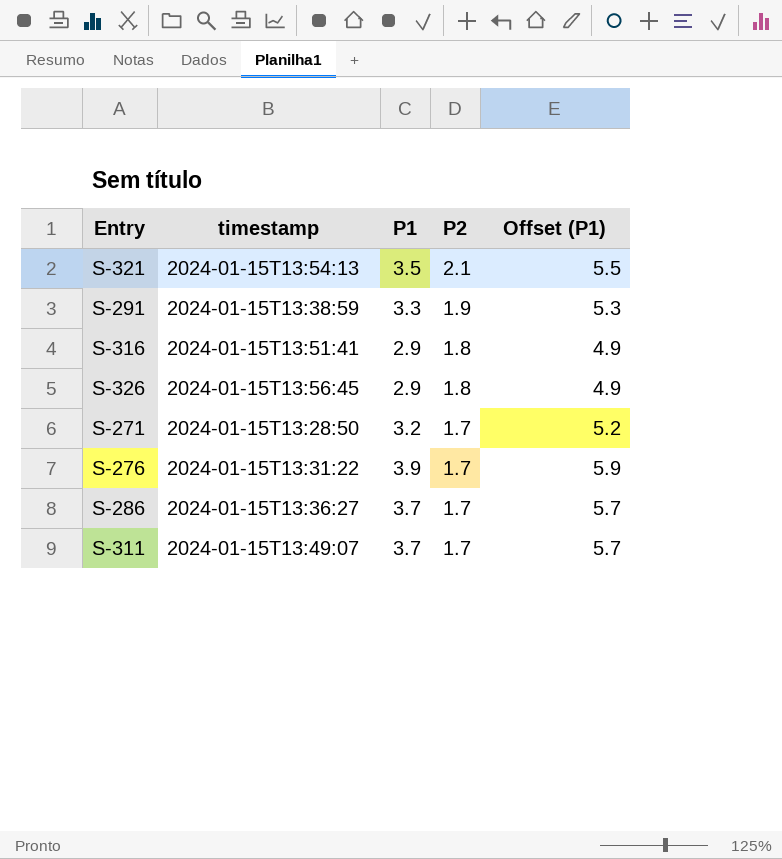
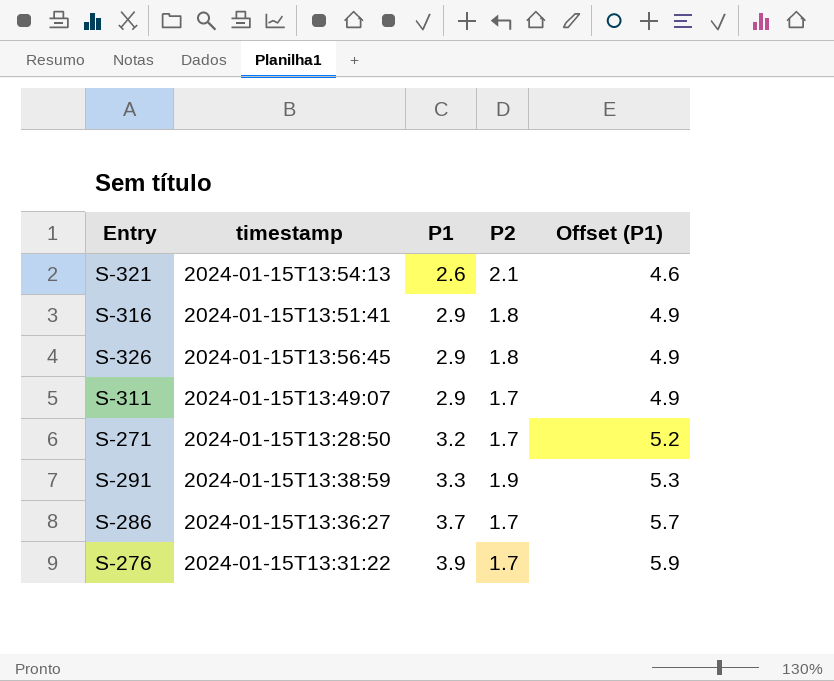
row order: P2 descending -> P1 ascending
S-321 | P1: 3.5 -> 2.6
S-321 | Offset (P1): 5.5 -> 4.6
S-311 | P1: 3.7 -> 2.9
S-311 | Offset (P1): 5.7 -> 4.9

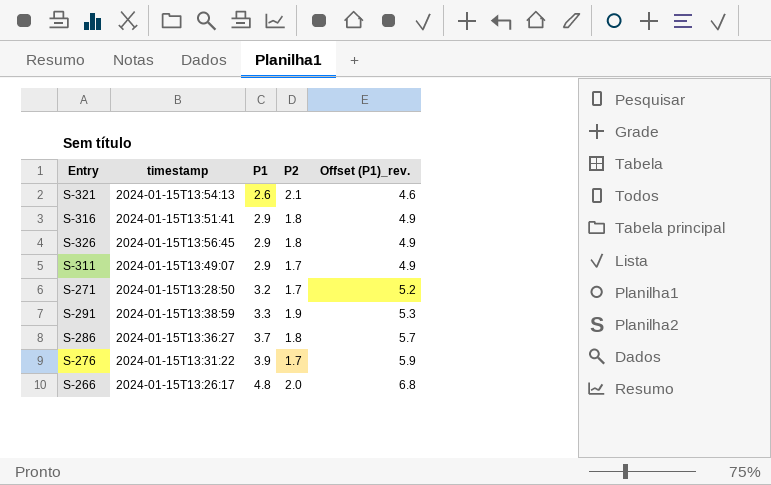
column name: Offset (P1) -> Offset (P1)_rev.
S-286 | P2: 1.7 -> 1.8
row S-266: none -> 2024-01-15T13:26:17 | 4.8 | 2.0 | 6.8

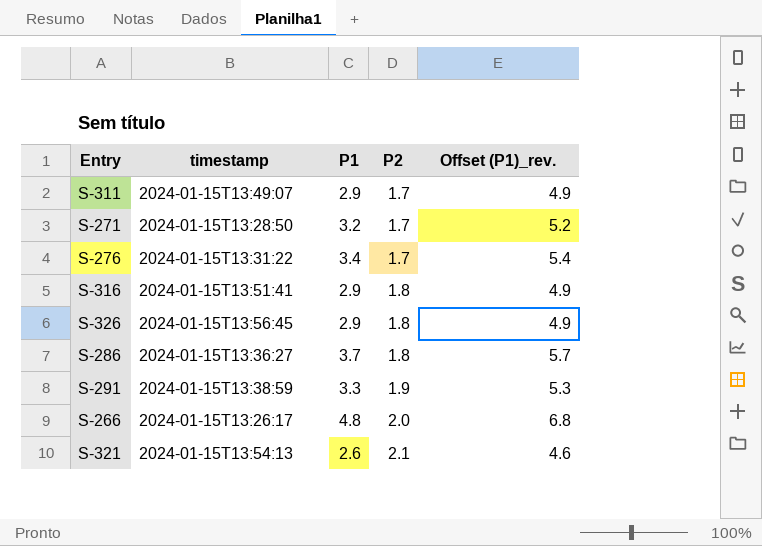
row order: P1 ascending -> P2 ascending
S-276 | P1: 3.9 -> 3.4
S-276 | Offset (P1)_rev.: 5.9 -> 5.4

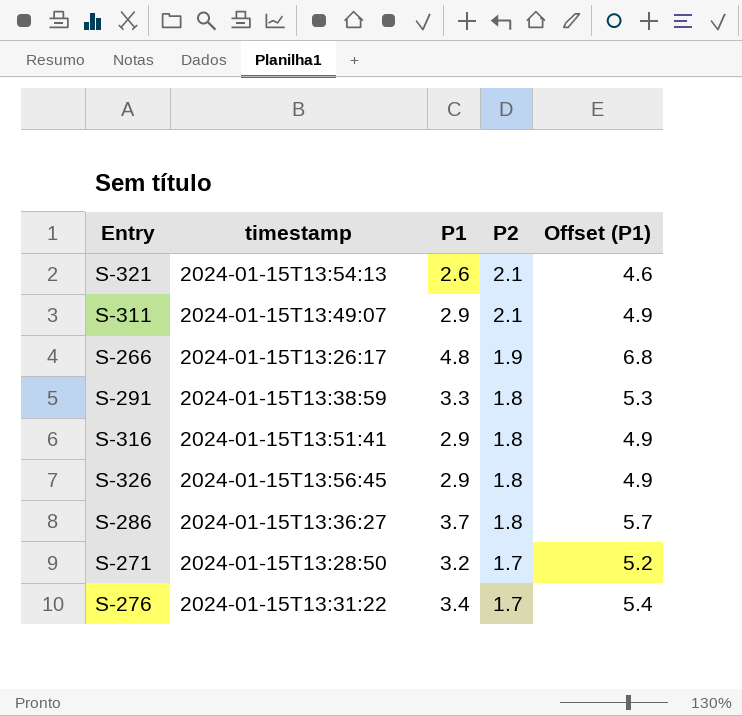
row order: P2 ascending -> P2 descending
column name: Offset (P1)_rev. -> Offset (P1)
S-311 | P2: 1.7 -> 2.1
S-266 | P2: 2.0 -> 1.9
S-291 | P2: 1.9 -> 1.8

